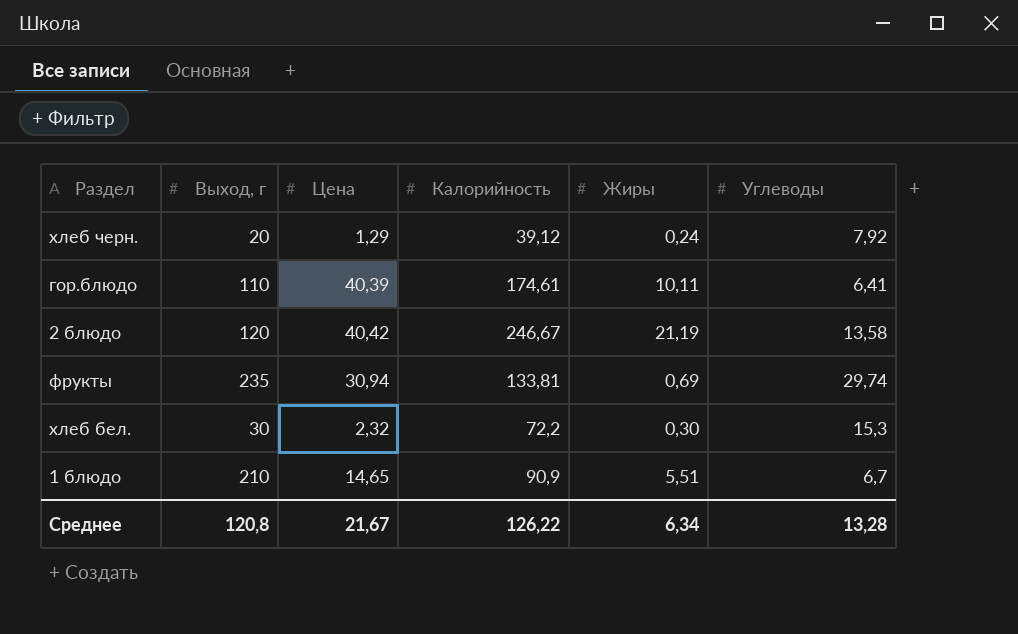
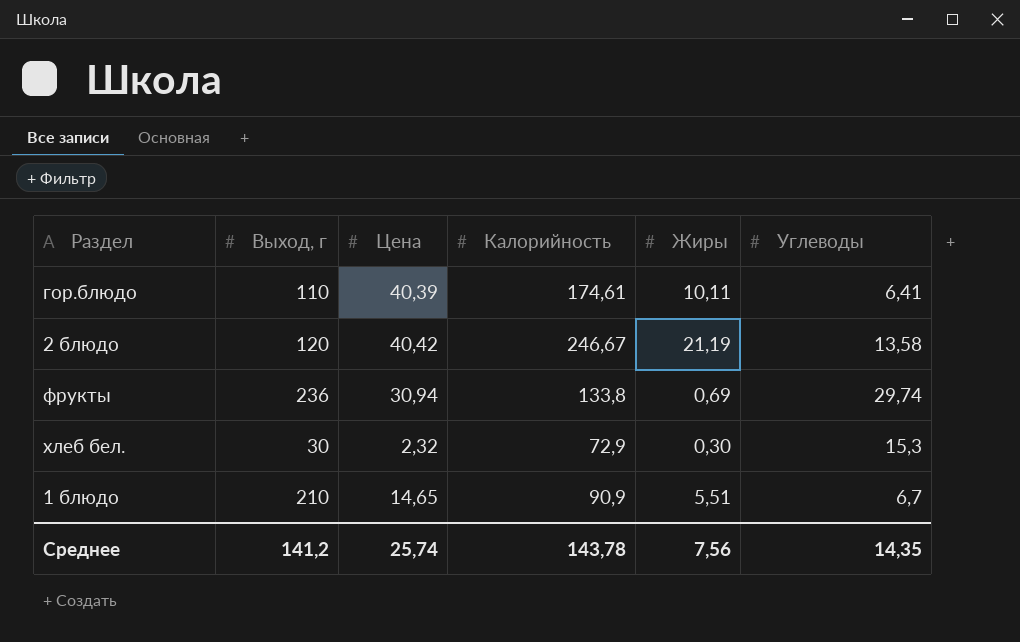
row хлеб черн.: 20 | 1,29 | 39,12 | 0,24 | 7,92 -> none
фрукты | Выход, г: 235 -> 236
фрукты | Калорийность: 133,81 -> 133,8
хлеб бел. | Калорийность: 72,2 -> 72,9
Среднее | Выход, г: 120,8 -> 141,2
Среднее | Цена: 21,67 -> 25,74
Среднее | Калорийность: 126,22 -> 143,78
Среднее | Жиры: 6,34 -> 7,56
Среднее | Углеводы: 13,28 -> 14,35

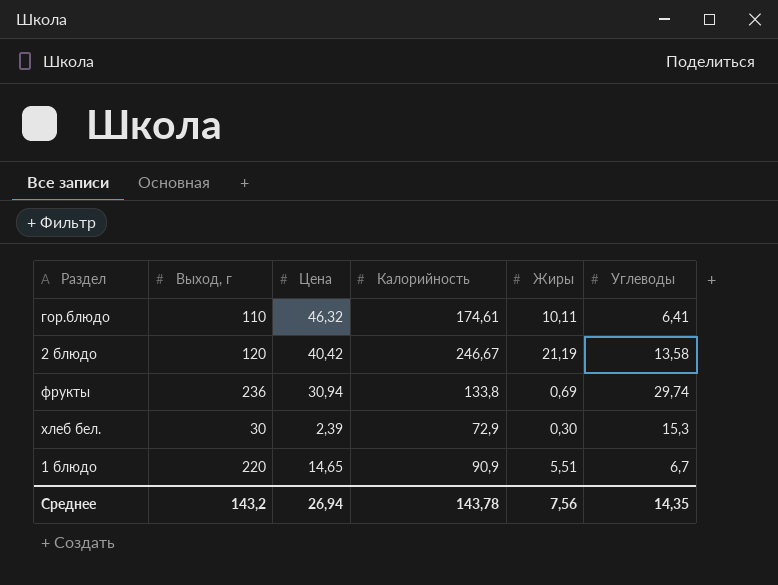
гор.блюдо | Цена: 40,39 -> 46,32
хлеб бел. | Цена: 2,32 -> 2,39
1 блюдо | Выход, г: 210 -> 220
Среднее | Выход, г: 141,2 -> 143,2
Среднее | Цена: 25,74 -> 26,94

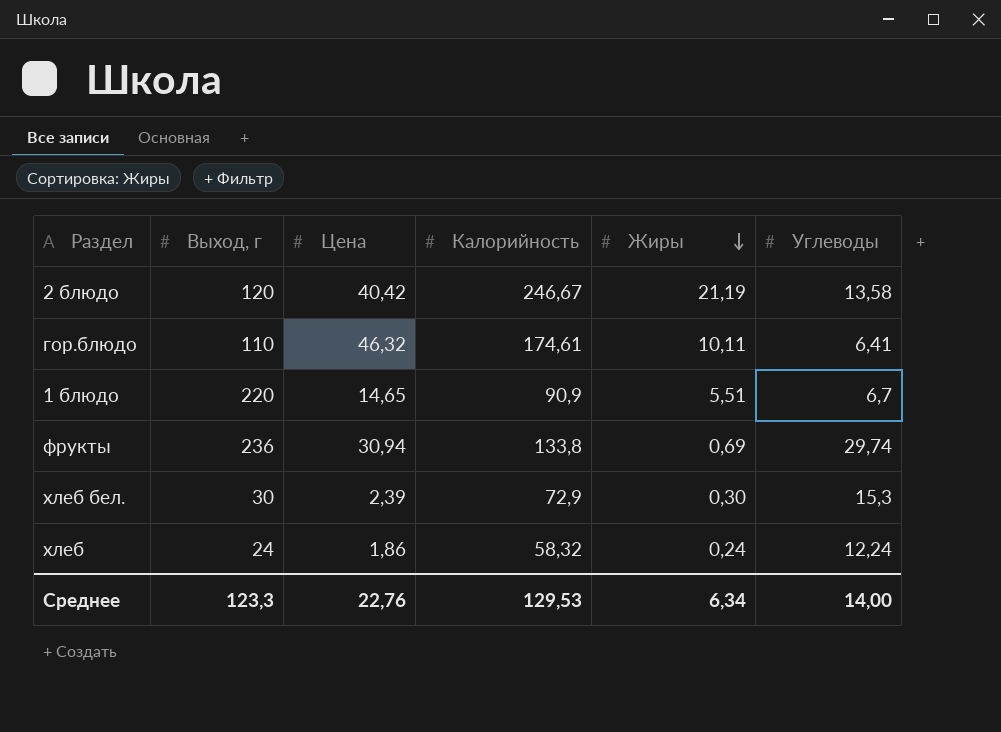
row order: none -> Жиры descending
row хлеб: none -> 24 | 1,86 | 58,32 | 0,24 | 12,24
Среднее | Выход, г: 143,2 -> 123,3
Среднее | Цена: 26,94 -> 22,76
Среднее | Калорийность: 143,78 -> 129,53
Среднее | Жиры: 7,56 -> 6,34
Среднее | Углеводы: 14,35 -> 14,00

